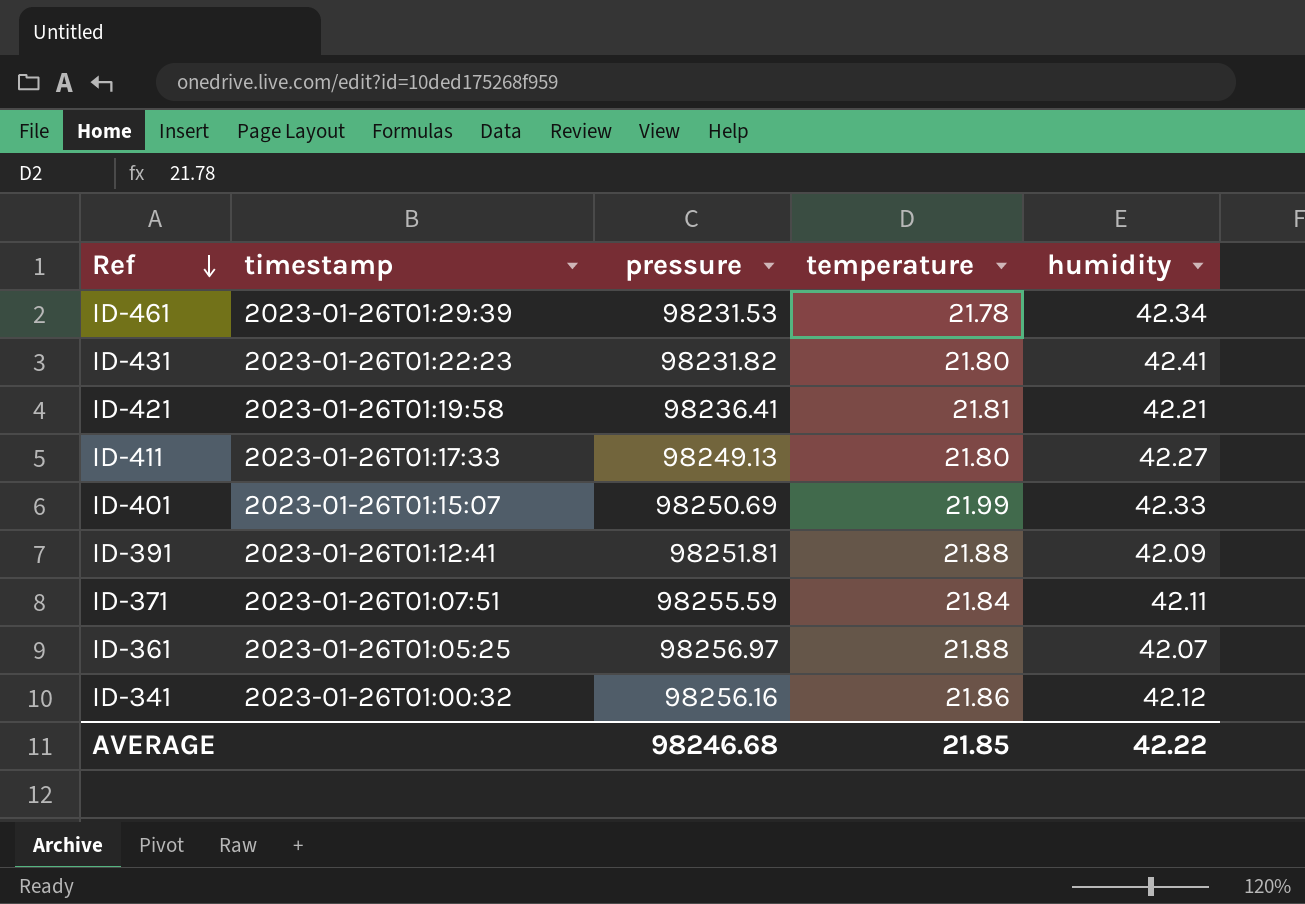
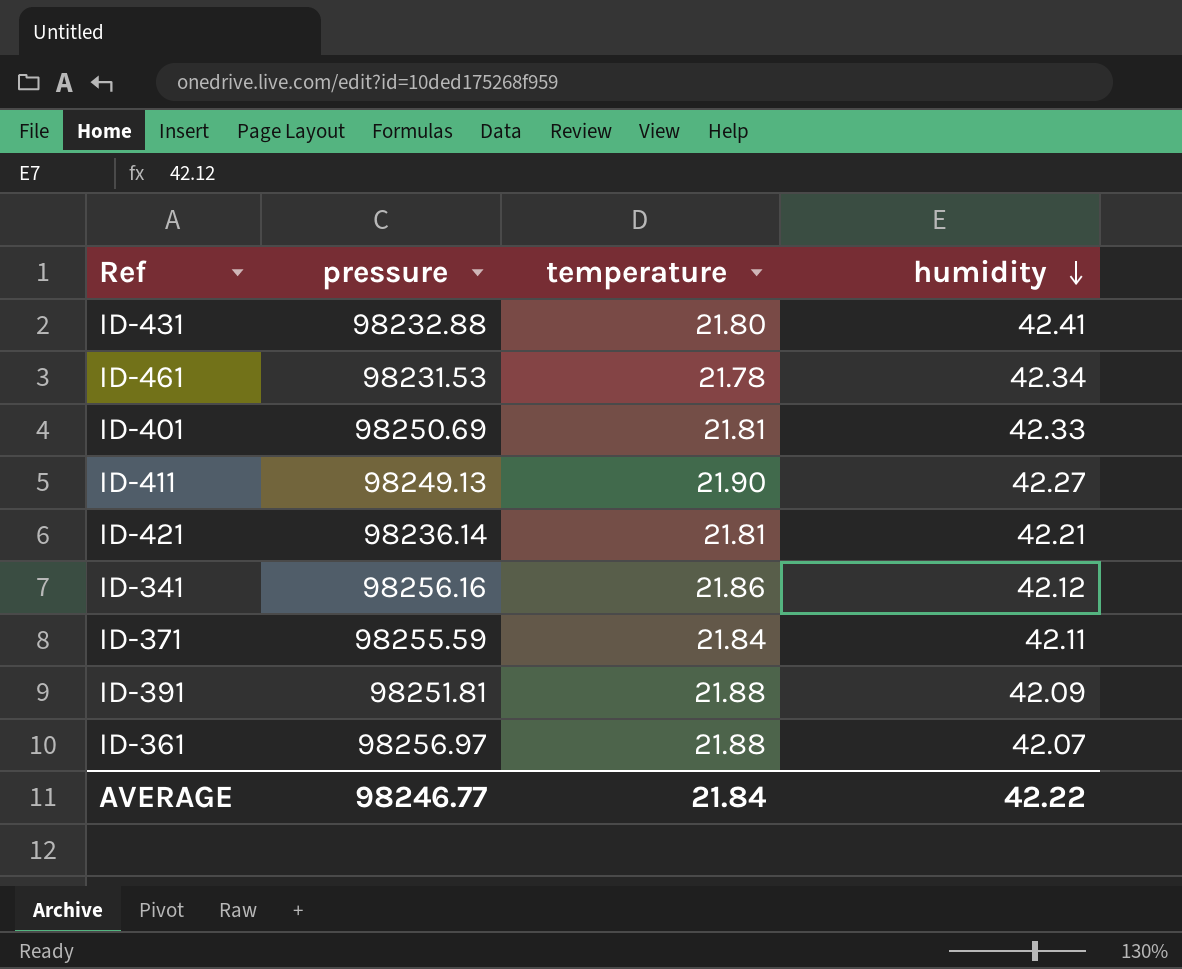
row order: Ref descending -> humidity descending
column timestamp | position: 2 -> none
ID-431 | pressure: 98231.82 -> 98232.88
ID-401 | temperature: 21.99 -> 21.81
ID-411 | temperature: 21.80 -> 21.90
ID-421 | pressure: 98236.41 -> 98236.14
AVERAGE | pressure: 98246.68 -> 98246.77
AVERAGE | temperature: 21.85 -> 21.84

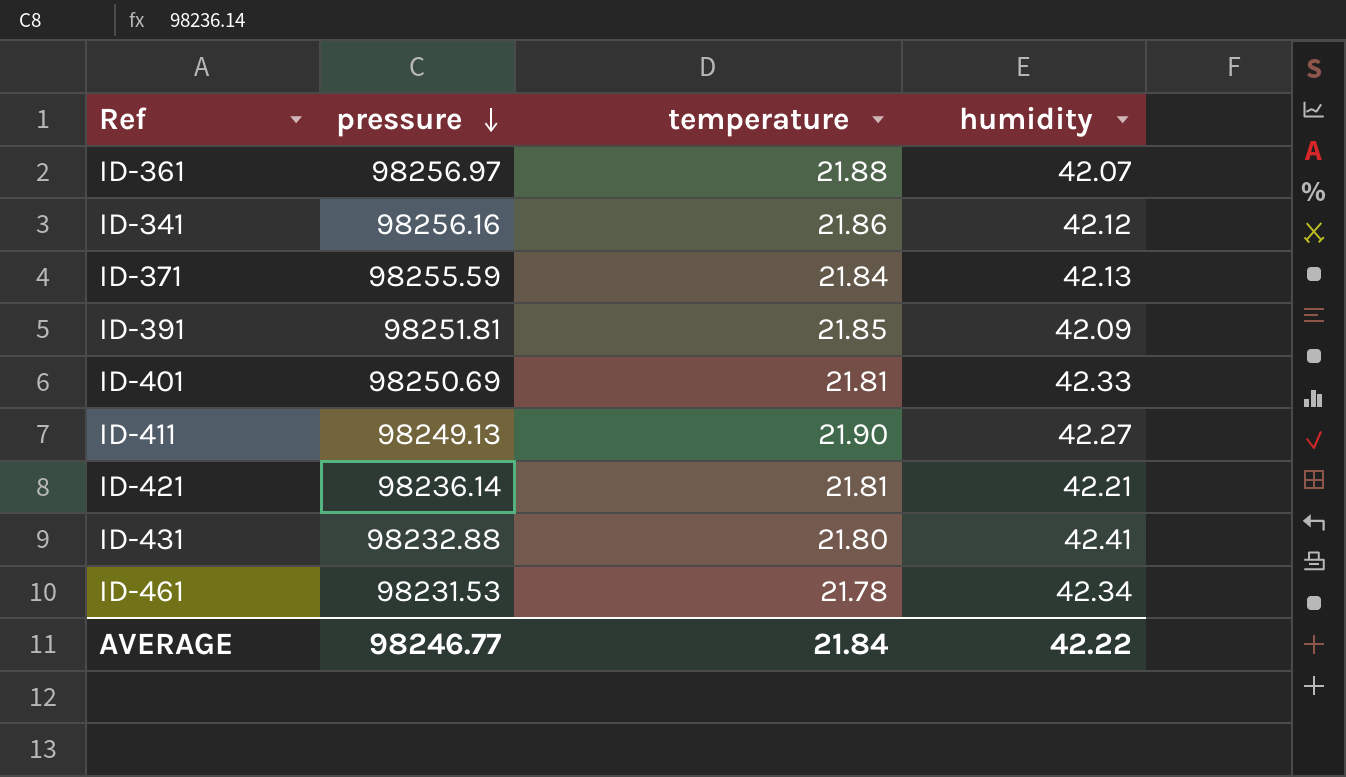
row order: humidity descending -> pressure descending
ID-371 | humidity: 42.11 -> 42.13
ID-391 | temperature: 21.88 -> 21.85

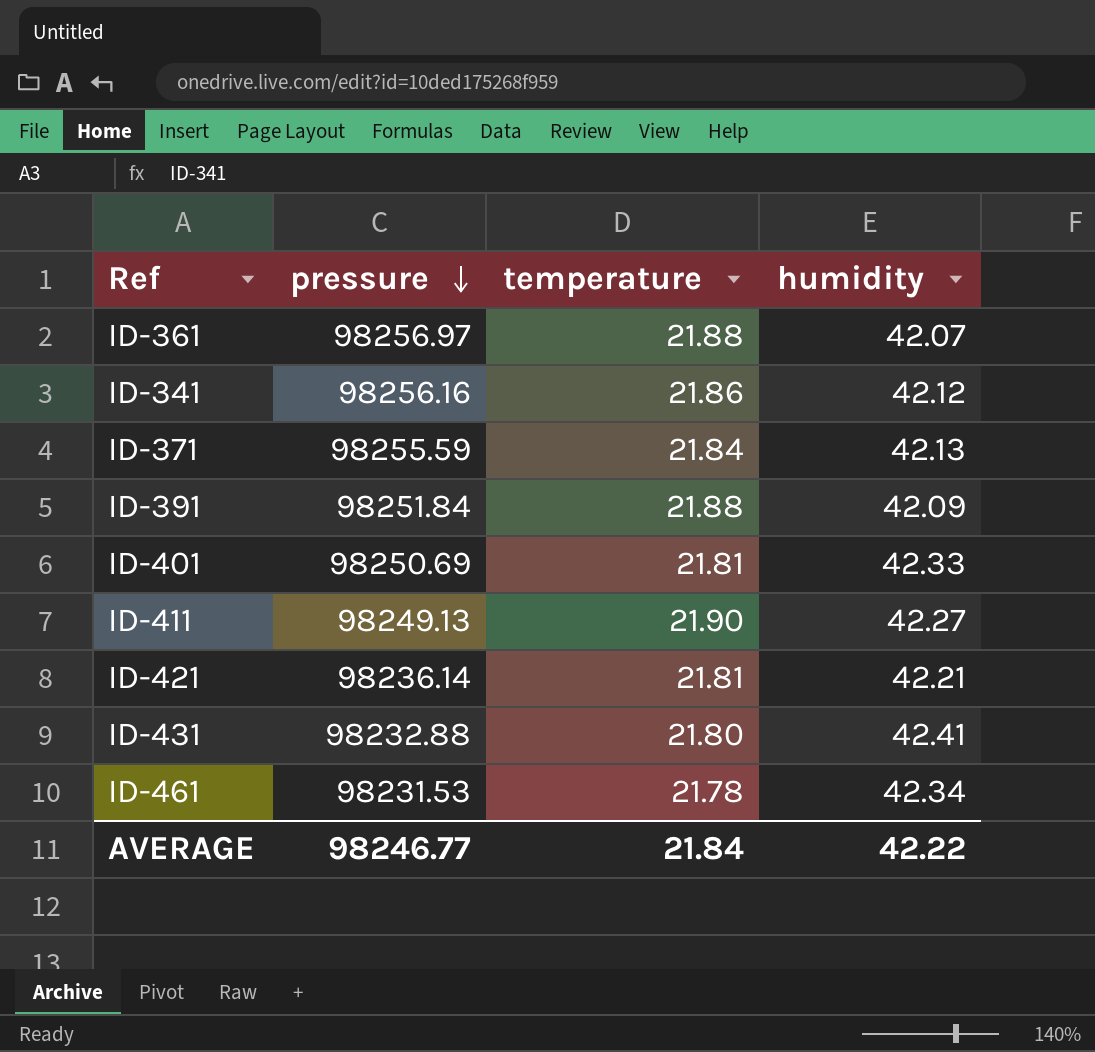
ID-391 | pressure: 98251.81 -> 98251.84
ID-391 | temperature: 21.85 -> 21.88

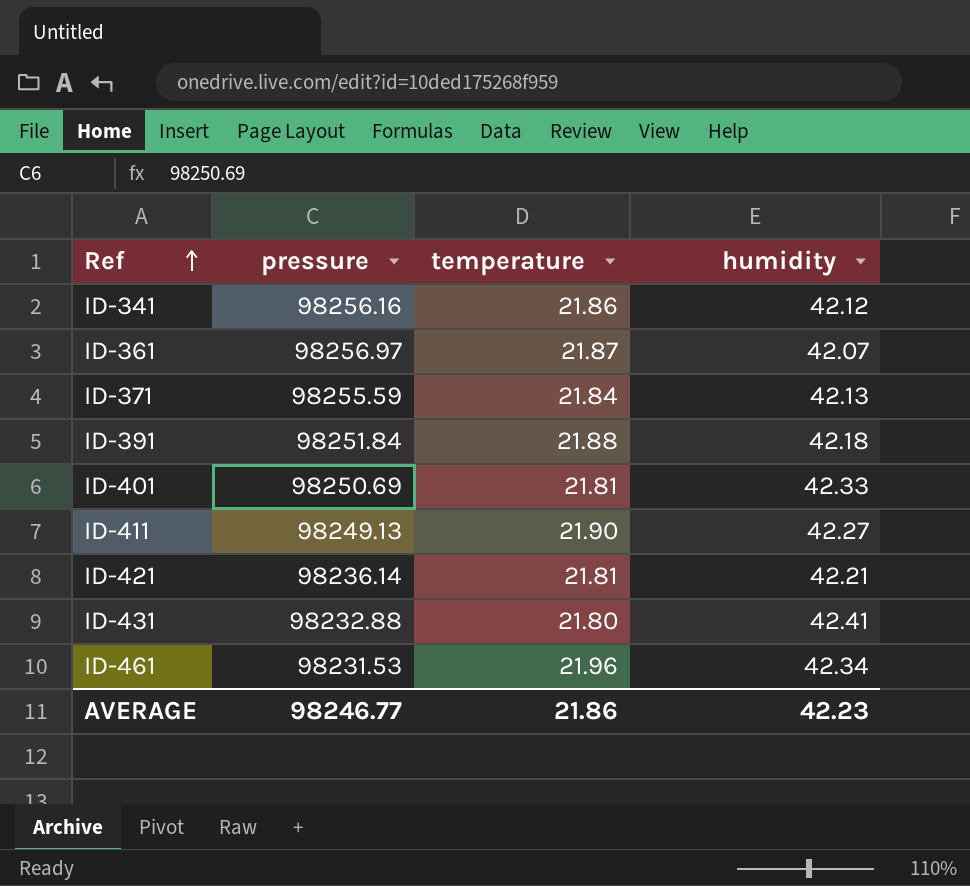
row order: pressure descending -> Ref ascending
ID-361 | temperature: 21.88 -> 21.87
ID-391 | humidity: 42.09 -> 42.18
ID-461 | temperature: 21.78 -> 21.96
AVERAGE | temperature: 21.84 -> 21.86
AVERAGE | humidity: 42.22 -> 42.23

